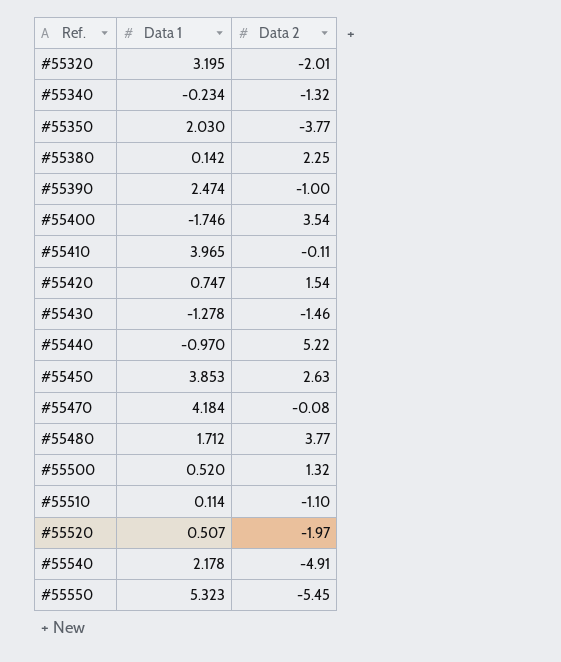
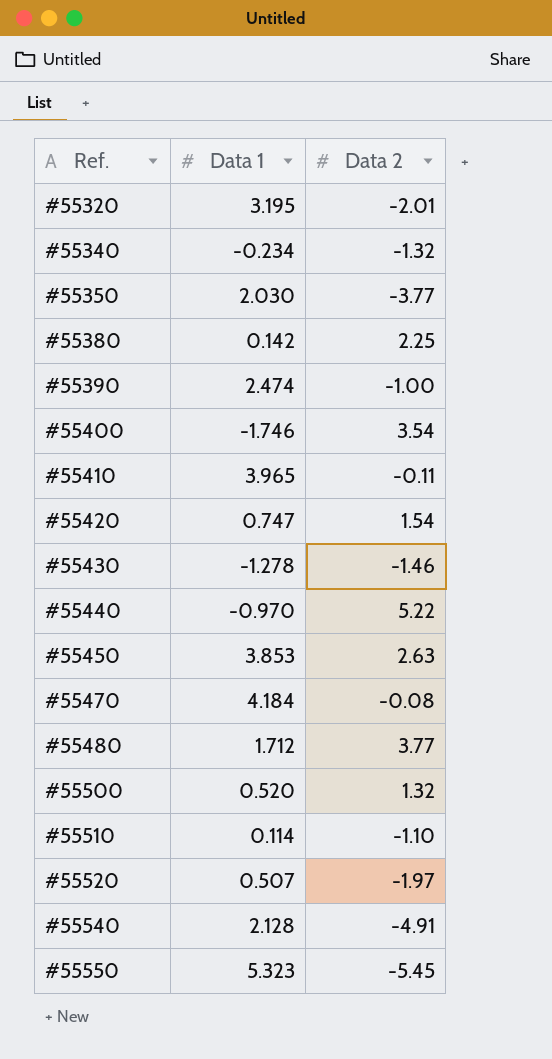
#55540 | Data 1: 2.178 -> 2.128

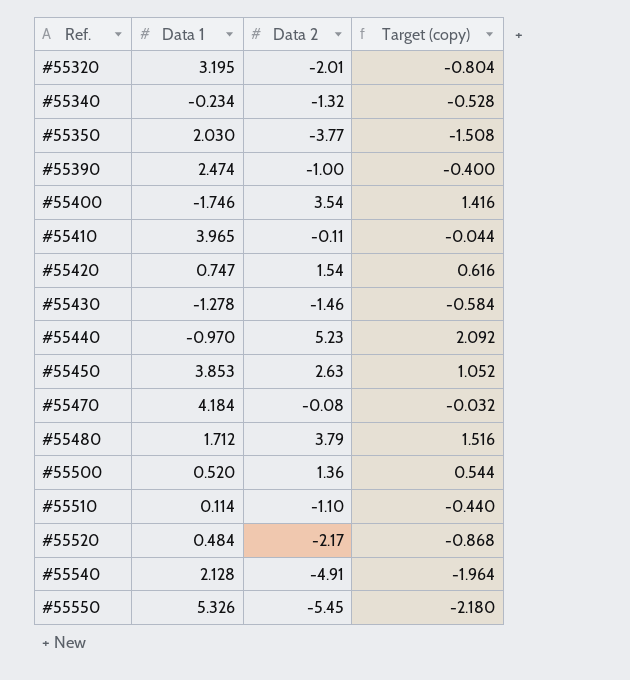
column Target (copy) | formula: none -> [Data 2] * 0.4
row #55380: 0.142 | 2.25 -> none
#55440 | Data 2: 5.22 -> 5.23
#55480 | Data 2: 3.77 -> 3.79
#55500 | Data 2: 1.32 -> 1.36
#55520 | Data 1: 0.507 -> 0.484
#55520 | Data 2: -1.97 -> -2.17
#55550 | Data 1: 5.323 -> 5.326

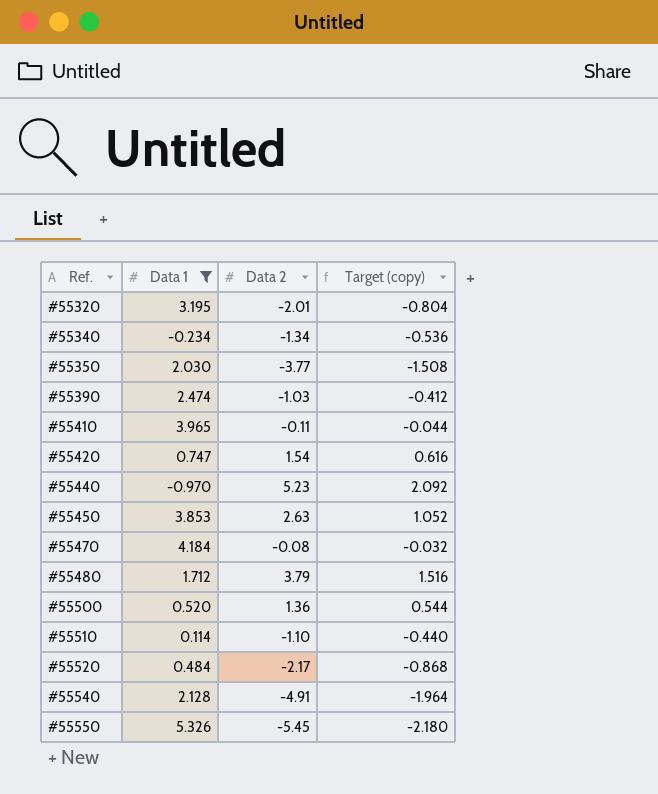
filter: none -> Data 1 >= -0.970
#55340 | Data 2: -1.32 -> -1.34
#55340 | Target (copy): -0.528 -> -0.536
#55390 | Data 2: -1.00 -> -1.03
#55390 | Target (copy): -0.400 -> -0.412

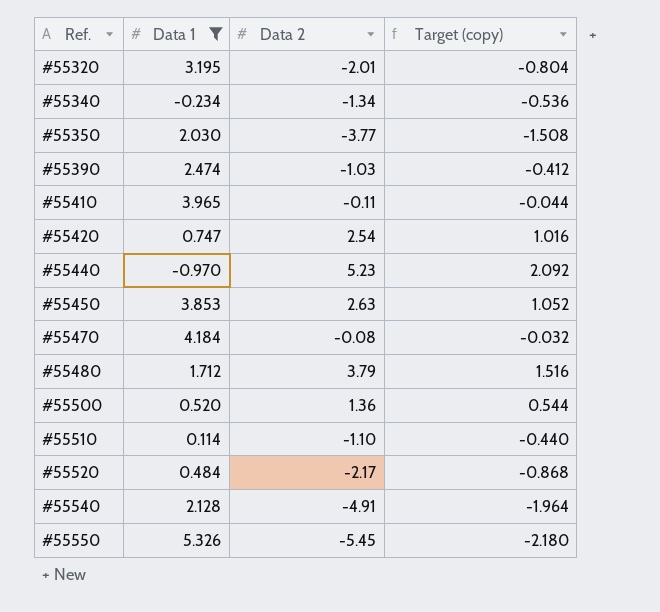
#55420 | Data 2: 1.54 -> 2.54
#55420 | Target (copy): 0.616 -> 1.016

